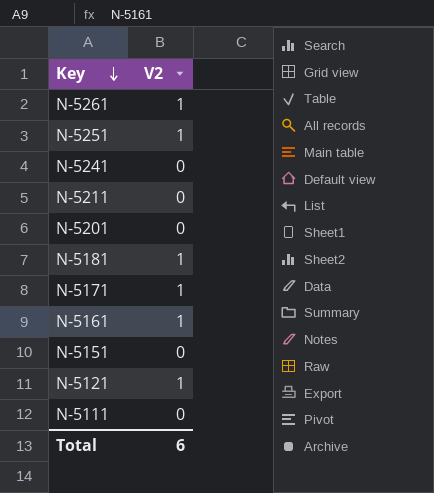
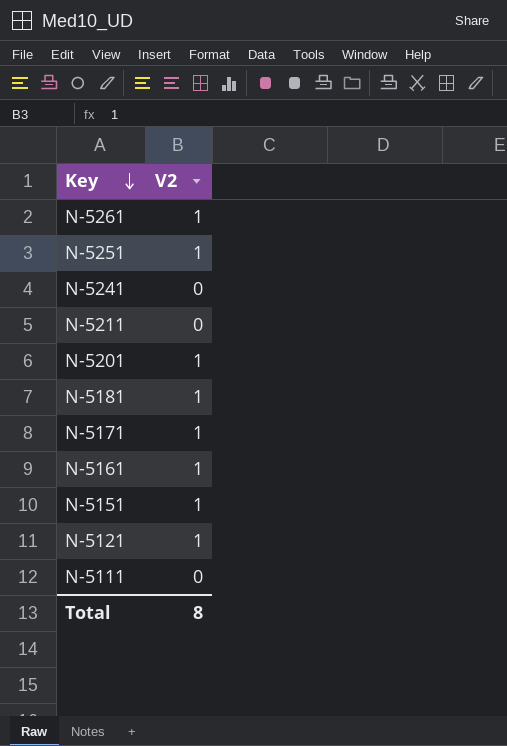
N-5201 | V2: 0 -> 1
N-5151 | V2: 0 -> 1
Total | V2: 6 -> 8

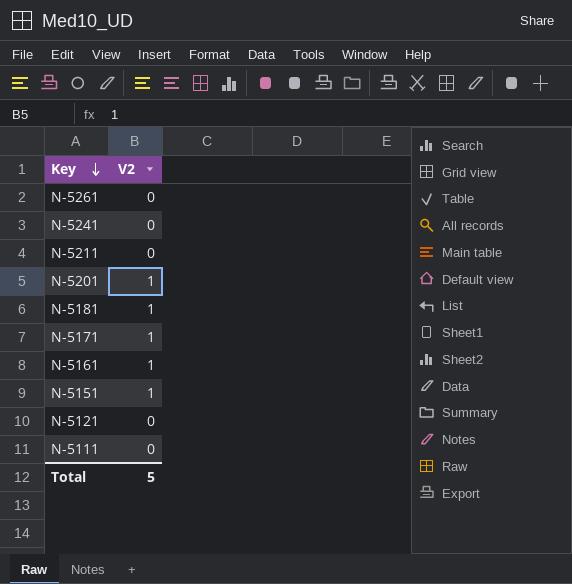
row N-5251: 1 -> none
N-5261 | V2: 1 -> 0
N-5121 | V2: 1 -> 0
Total | V2: 8 -> 5

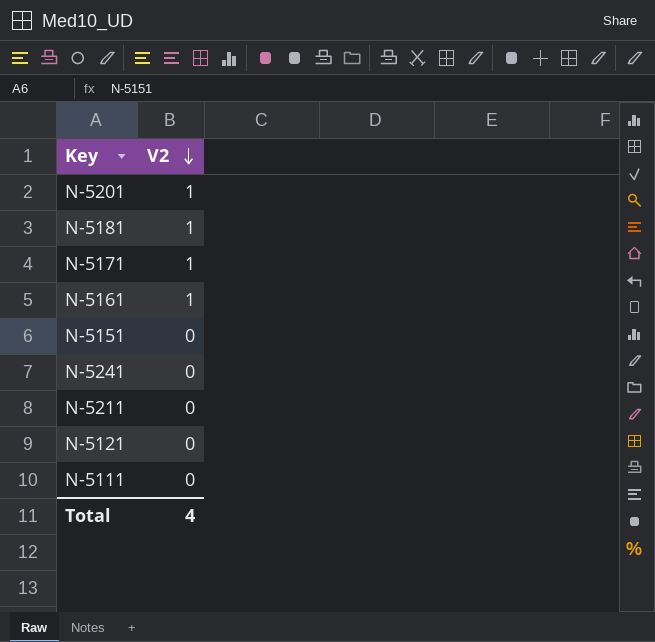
row order: Key descending -> V2 descending
row N-5261: 0 -> none
N-5151 | V2: 1 -> 0
Total | V2: 5 -> 4

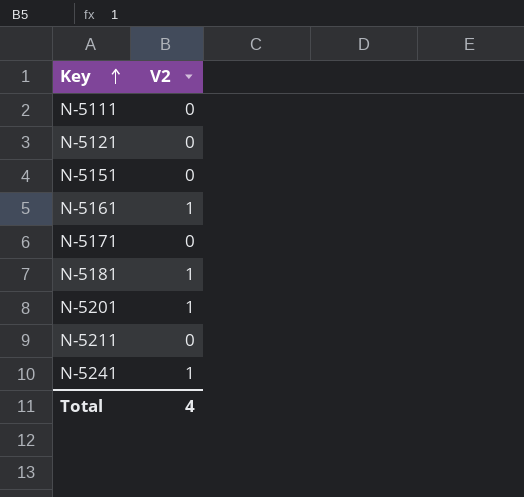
row order: V2 descending -> Key ascending
N-5171 | V2: 1 -> 0
N-5241 | V2: 0 -> 1

